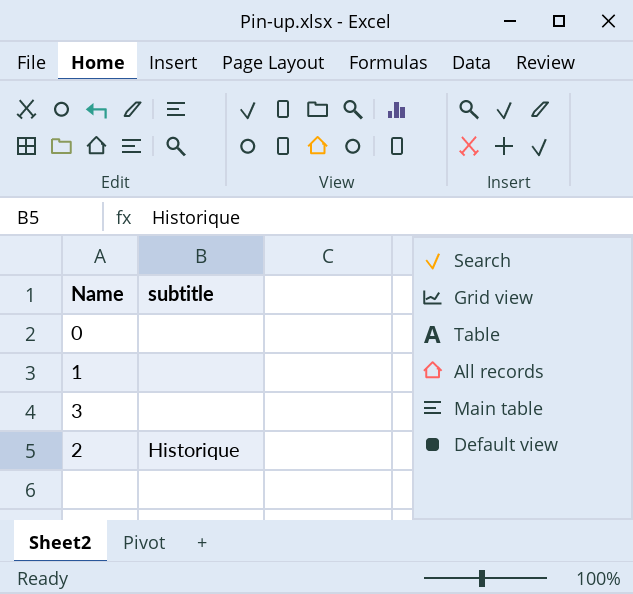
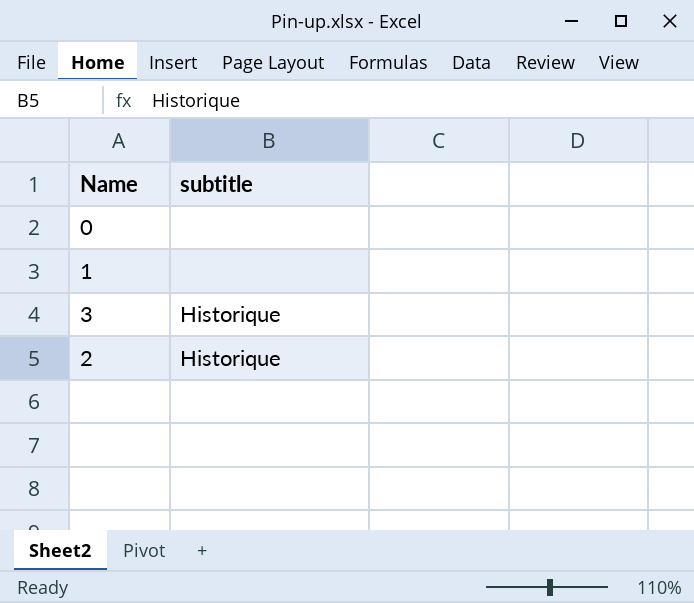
3 | subtitle: none -> Historique

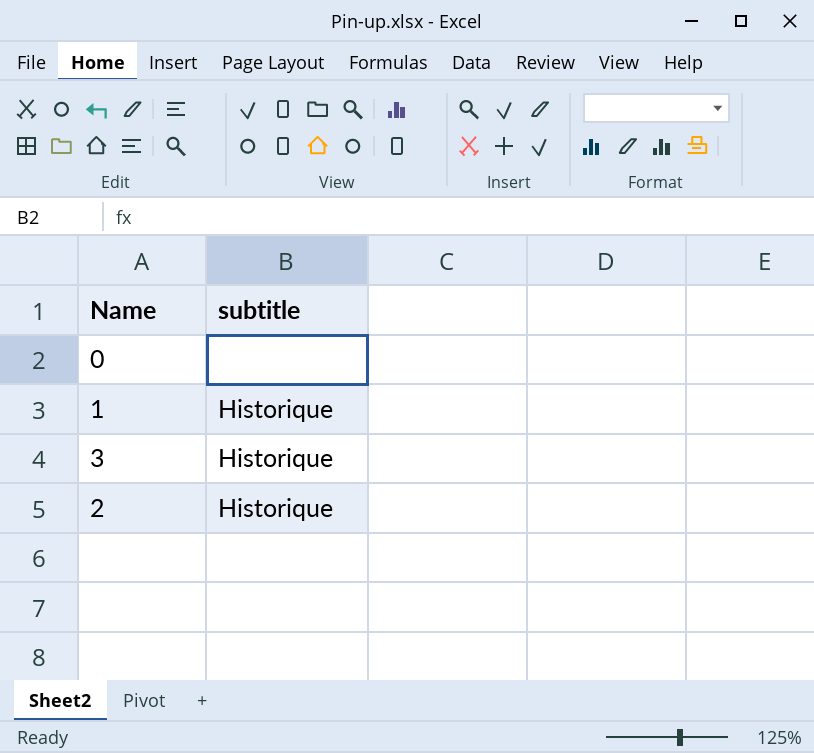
1 | subtitle: none -> Historique

